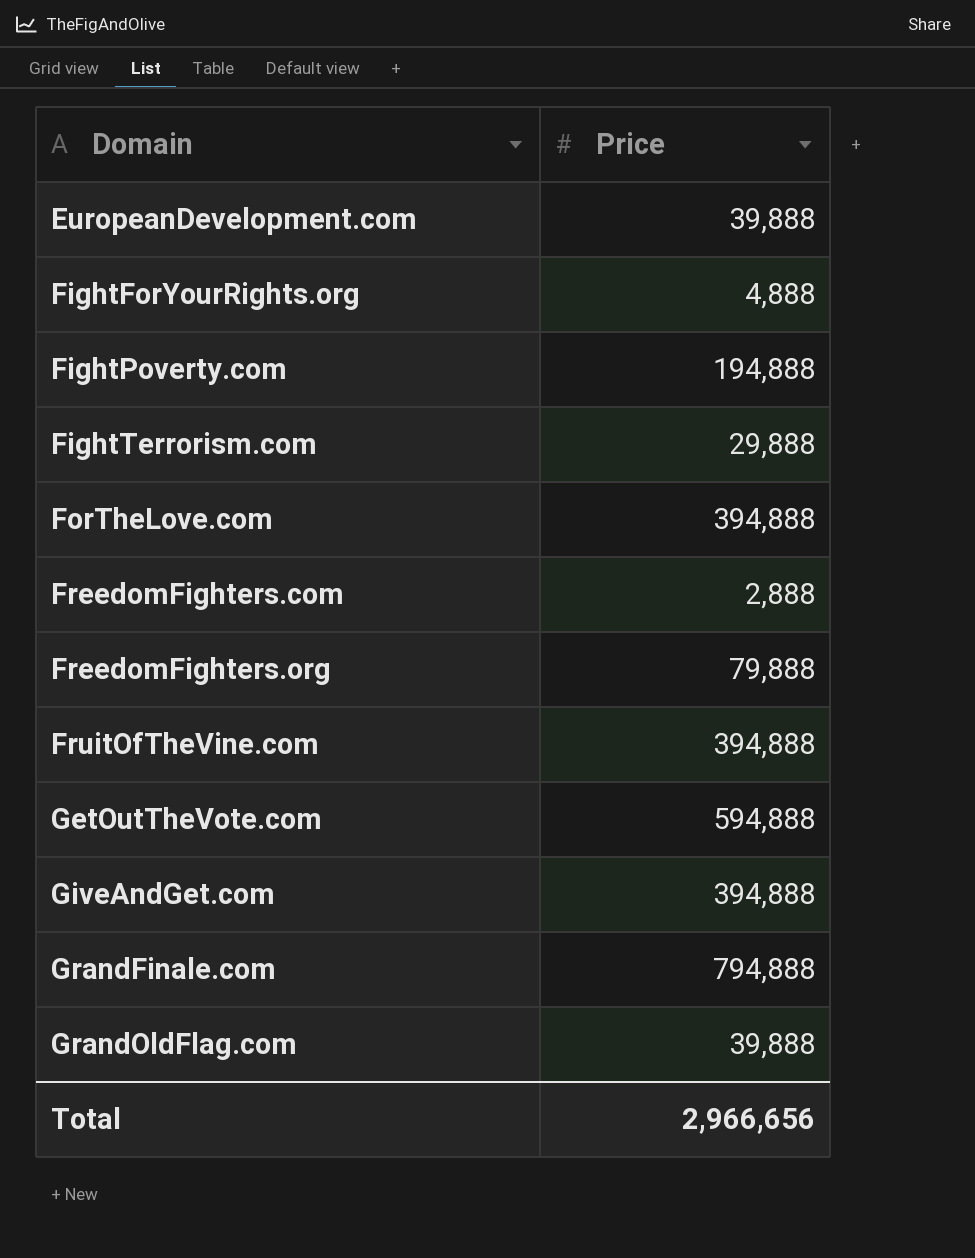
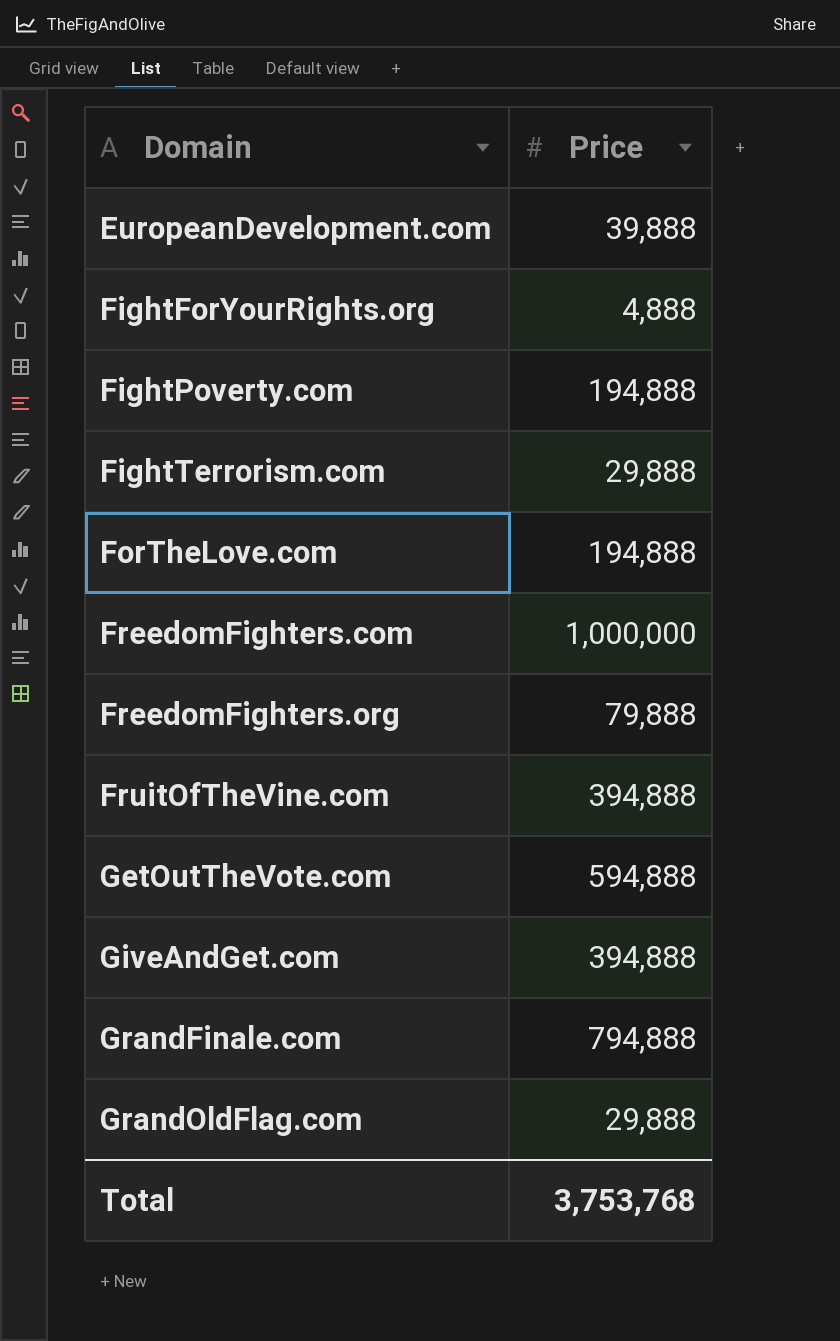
ForTheLove.com | Price: 394,888 -> 194,888
FreedomFighters.com | Price: 2,888 -> 1,000,000
GrandOldFlag.com | Price: 39,888 -> 29,888
Total | Price: 2,966,656 -> 3,753,768

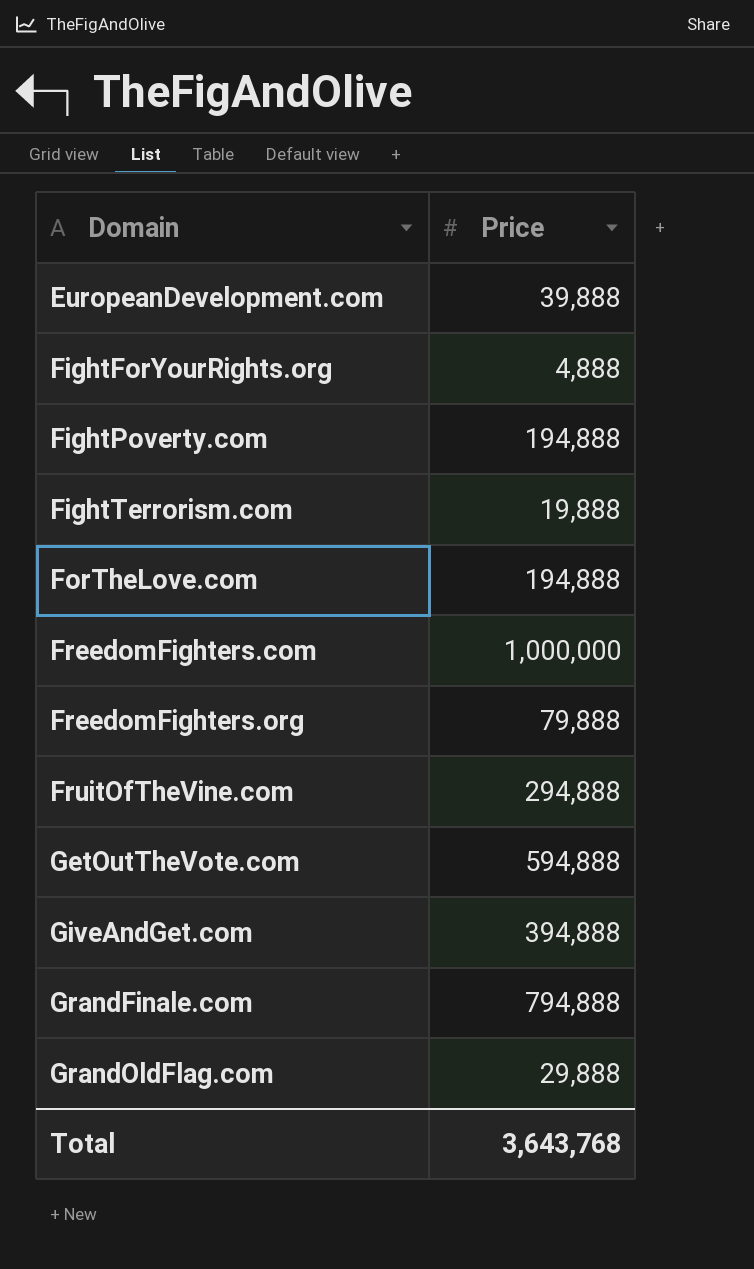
FightTerrorism.com | Price: 29,888 -> 19,888
FruitOfTheVine.com | Price: 394,888 -> 294,888
Total | Price: 3,753,768 -> 3,643,768

